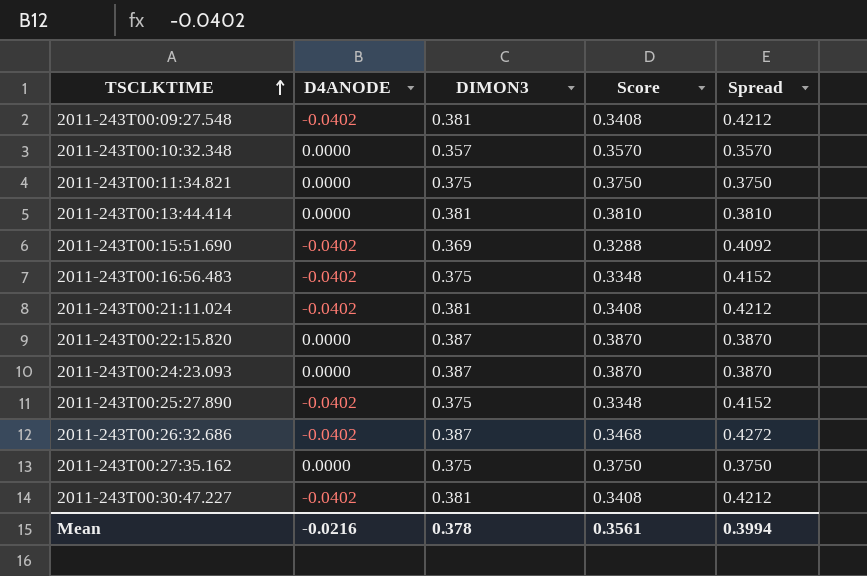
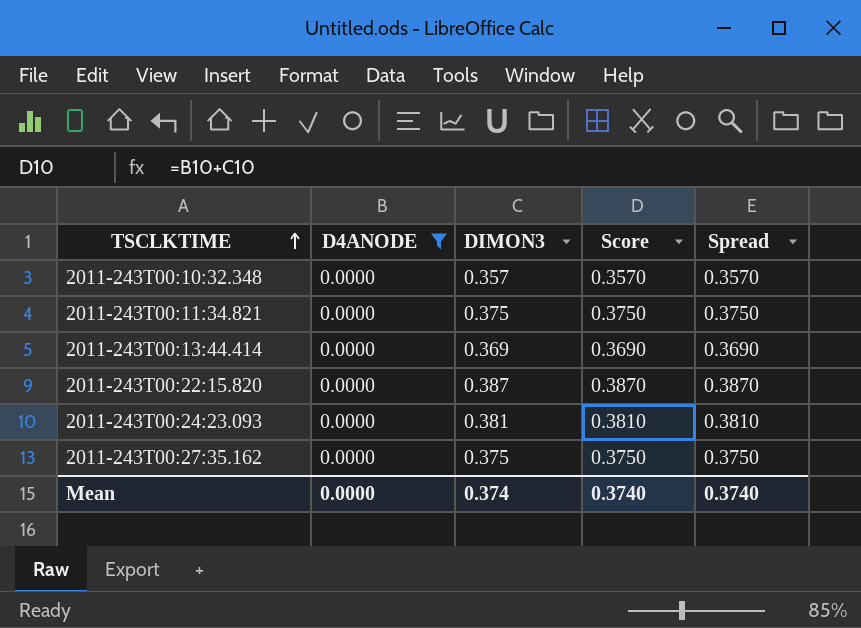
filter: none -> D4ANODE = 0.0000
2011-243T00:13:44.414 | DIMON3: 0.381 -> 0.369
2011-243T00:13:44.414 | Score: 0.3810 -> 0.3690
2011-243T00:13:44.414 | Spread: 0.3810 -> 0.3690
2011-243T00:24:23.093 | DIMON3: 0.387 -> 0.381
2011-243T00:24:23.093 | Score: 0.3870 -> 0.3810
2011-243T00:24:23.093 | Spread: 0.3870 -> 0.3810
Mean | D4ANODE: -0.0216 -> 0.0000
Mean | DIMON3: 0.378 -> 0.374
Mean | Score: 0.3561 -> 0.3740
Mean | Spread: 0.3994 -> 0.3740

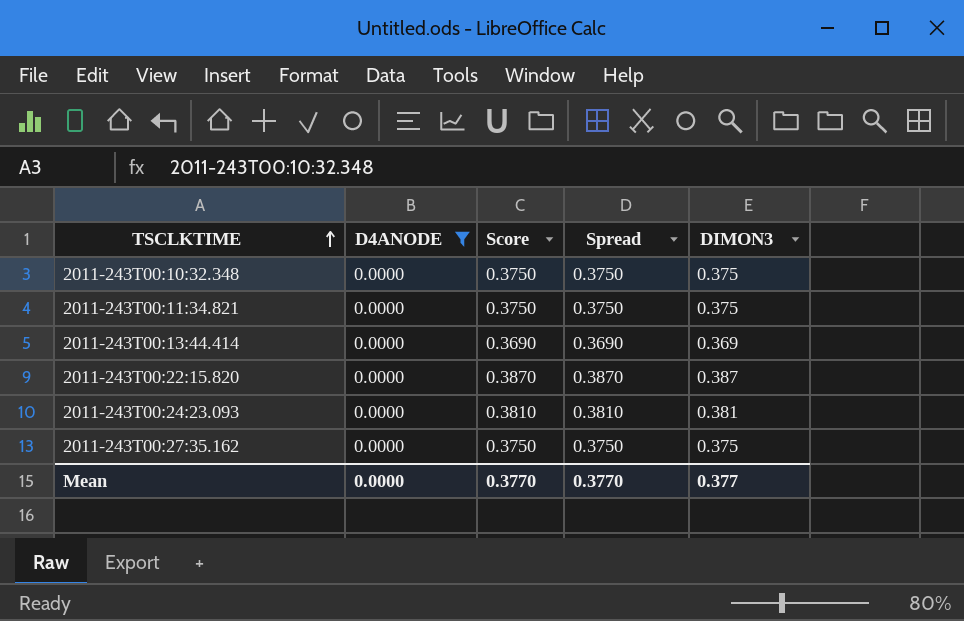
column DIMON3 | position: 3 -> 5
2011-243T00:10:32.348 | Score: 0.3570 -> 0.3750
2011-243T00:10:32.348 | Spread: 0.3570 -> 0.3750
2011-243T00:10:32.348 | DIMON3: 0.357 -> 0.375
Mean | Score: 0.3740 -> 0.3770
Mean | Spread: 0.3740 -> 0.3770
Mean | DIMON3: 0.374 -> 0.377

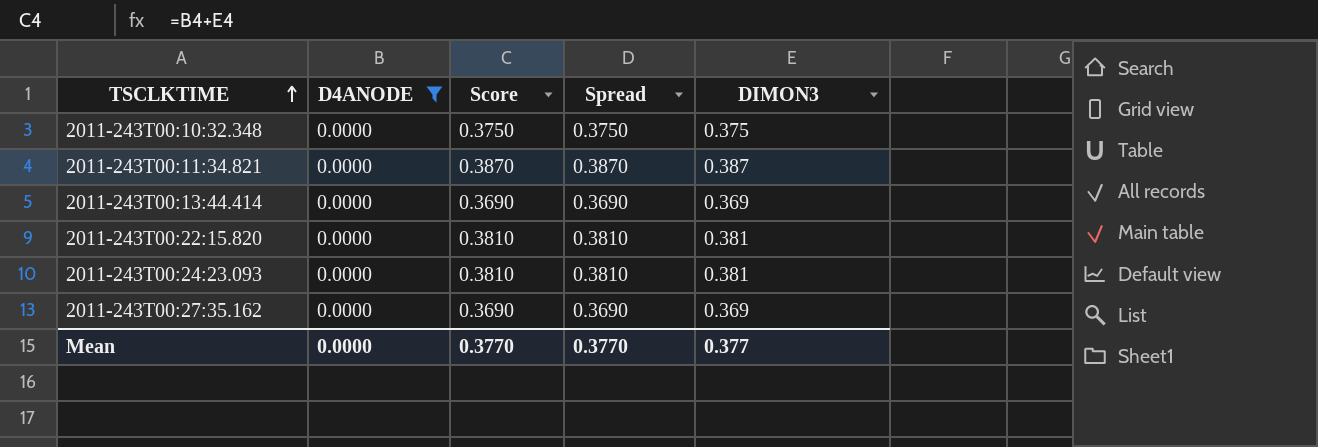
2011-243T00:11:34.821 | Score: 0.3750 -> 0.3870
2011-243T00:11:34.821 | Spread: 0.3750 -> 0.3870
2011-243T00:11:34.821 | DIMON3: 0.375 -> 0.387
2011-243T00:22:15.820 | Score: 0.3870 -> 0.3810
2011-243T00:22:15.820 | Spread: 0.3870 -> 0.3810
2011-243T00:22:15.820 | DIMON3: 0.387 -> 0.381
2011-243T00:27:35.162 | Score: 0.3750 -> 0.3690
2011-243T00:27:35.162 | Spread: 0.3750 -> 0.3690
2011-243T00:27:35.162 | DIMON3: 0.375 -> 0.369

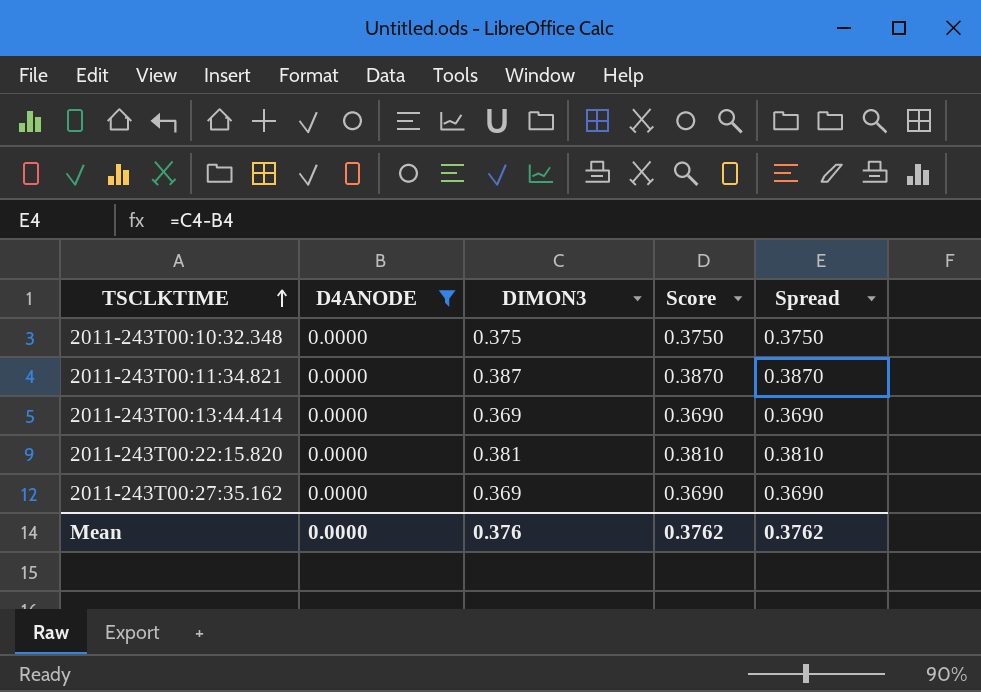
column DIMON3 | position: 5 -> 3
row 2011-243T00:24:23.093: 0.0000 | 0.3810 | 0.3810 | 0.381 -> none
Mean | DIMON3: 0.377 -> 0.376
Mean | Score: 0.3770 -> 0.3762
Mean | Spread: 0.3770 -> 0.3762

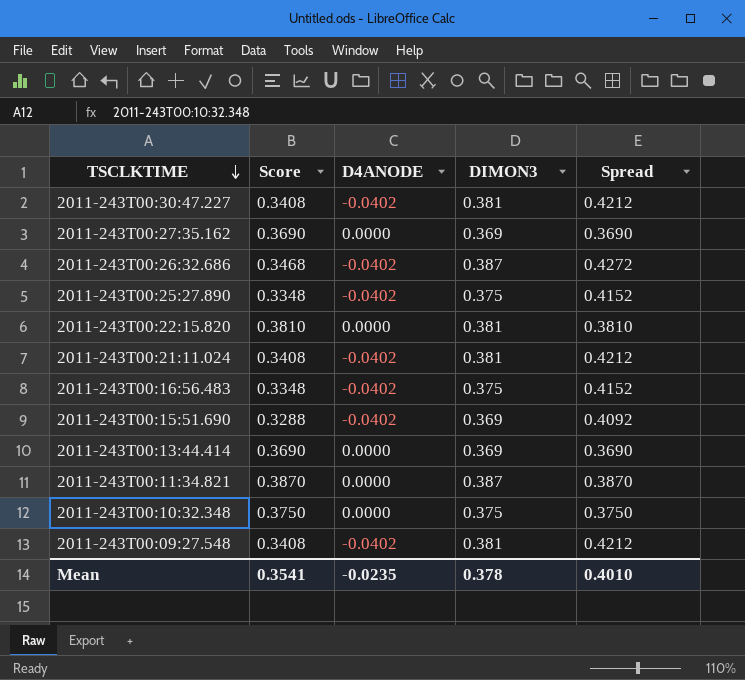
filter: D4ANODE = 0.0000 -> none
row order: TSCLKTIME ascending -> TSCLKTIME descending
column Score | position: 4 -> 2
Mean | Score: 0.3762 -> 0.3541
Mean | D4ANODE: 0.0000 -> -0.0235
Mean | DIMON3: 0.376 -> 0.378
Mean | Spread: 0.3762 -> 0.4010

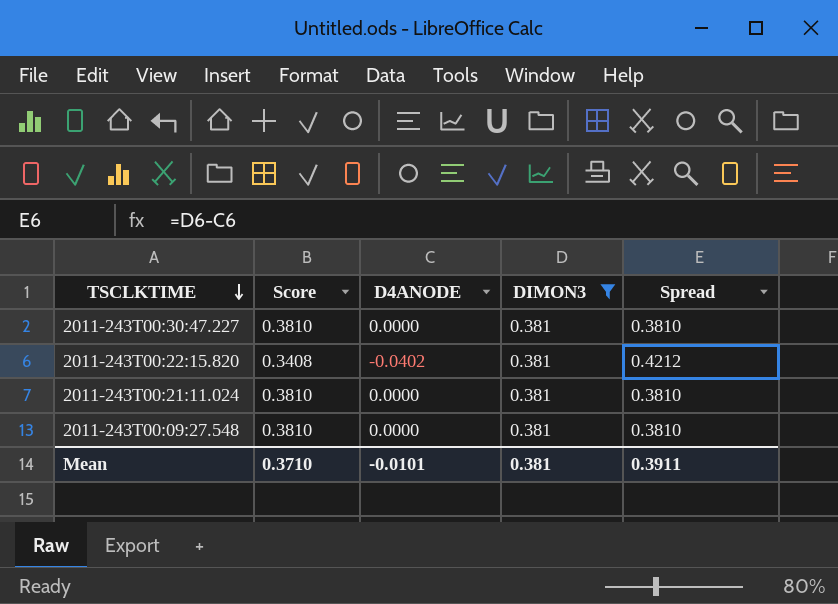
filter: none -> DIMON3 = 0.381
2011-243T00:30:47.227 | Score: 0.3408 -> 0.3810
2011-243T00:30:47.227 | D4ANODE: -0.0402 -> 0.0000
2011-243T00:30:47.227 | Spread: 0.4212 -> 0.3810
2011-243T00:22:15.820 | Score: 0.3810 -> 0.3408
2011-243T00:22:15.820 | D4ANODE: 0.0000 -> -0.0402
2011-243T00:22:15.820 | Spread: 0.3810 -> 0.4212
2011-243T00:21:11.024 | Score: 0.3408 -> 0.3810
2011-243T00:21:11.024 | D4ANODE: -0.0402 -> 0.0000
2011-243T00:21:11.024 | Spread: 0.4212 -> 0.3810
2011-243T00:09:27.548 | Score: 0.3408 -> 0.3810
2011-243T00:09:27.548 | D4ANODE: -0.0402 -> 0.0000
2011-243T00:09:27.548 | Spread: 0.4212 -> 0.3810
Mean | Score: 0.3541 -> 0.3710
Mean | D4ANODE: -0.0235 -> -0.0101
Mean | DIMON3: 0.378 -> 0.381
Mean | Spread: 0.4010 -> 0.3911

